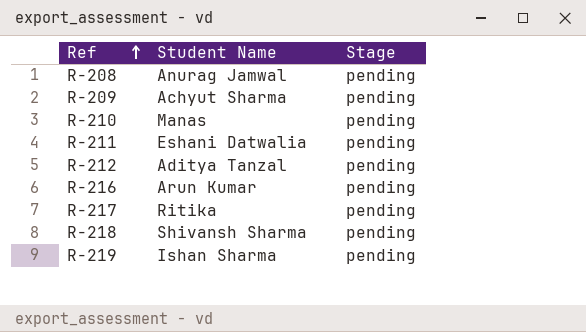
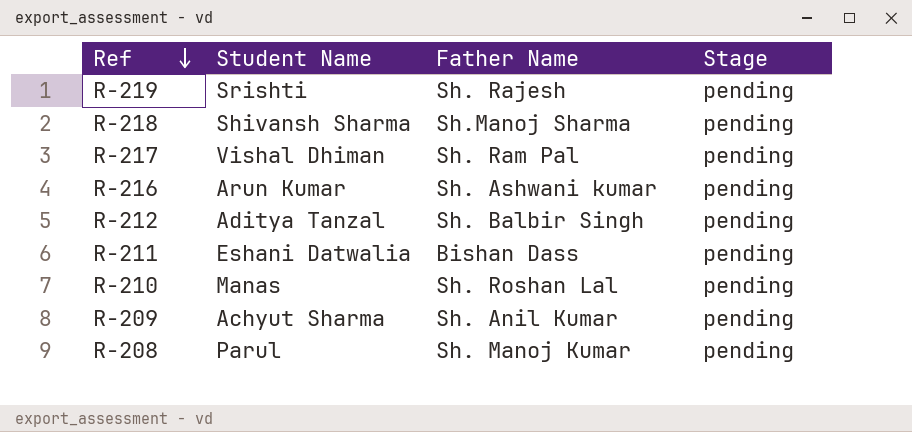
row order: Ref ascending -> Ref descending
column Father Name | position: none -> 3
R-219 | Student Name: Ishan Sharma -> Srishti
R-217 | Student Name: Ritika -> Vishal Dhiman
R-208 | Student Name: Anurag Jamwal -> Parul

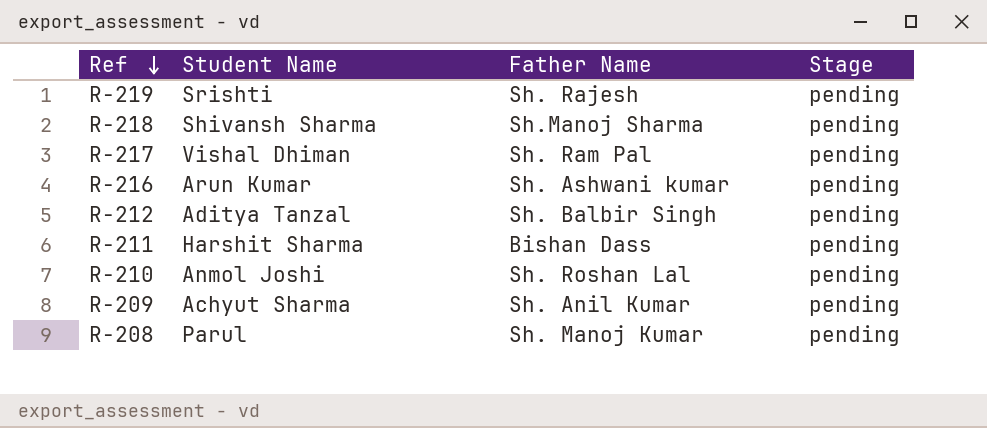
R-211 | Student Name: Eshani Datwalia -> Harshit Sharma
R-210 | Student Name: Manas -> Anmol Joshi

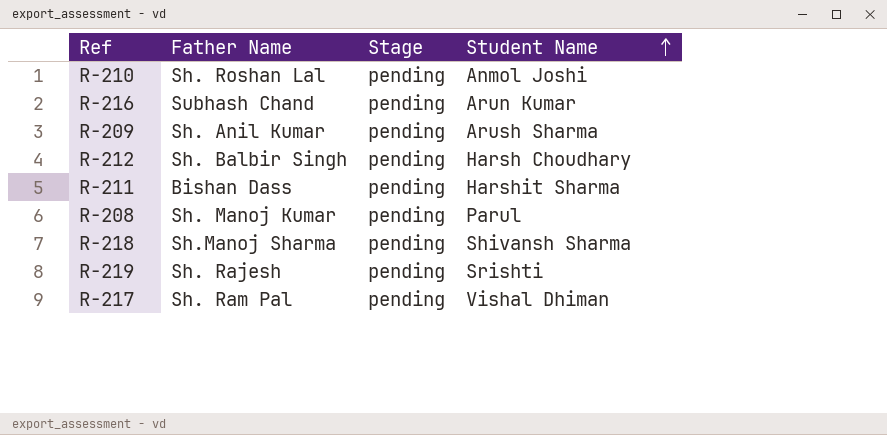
row order: Ref descending -> Student Name ascending
column Student Name | position: 2 -> 4
R-216 | Father Name: Sh. Ashwani kumar -> Subhash Chand
R-209 | Student Name: Achyut Sharma -> Arush Sharma
R-212 | Student Name: Aditya Tanzal -> Harsh Choudhary

